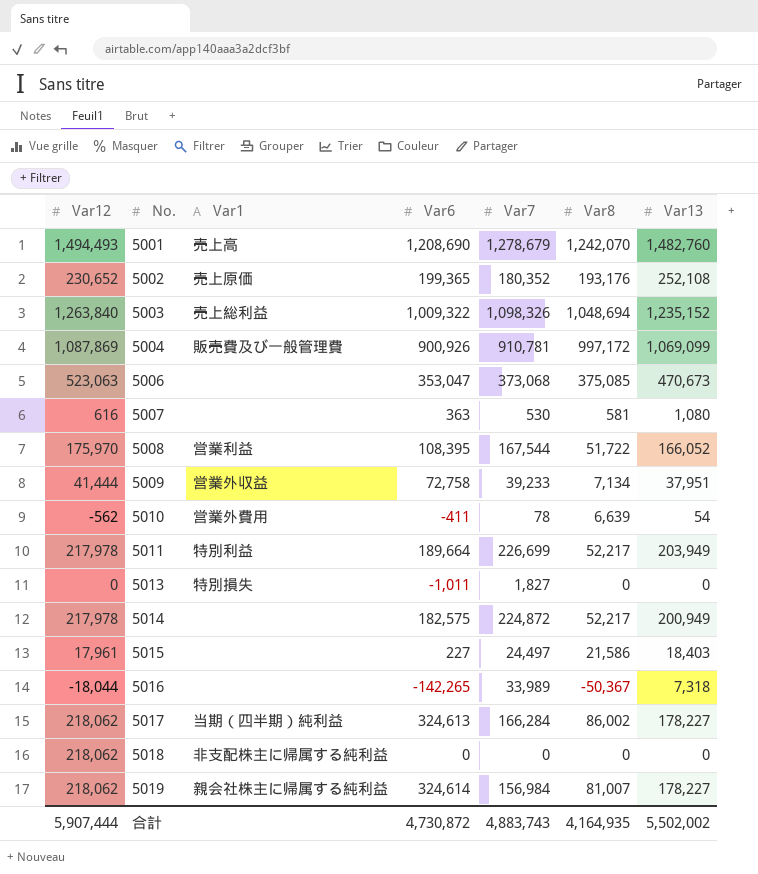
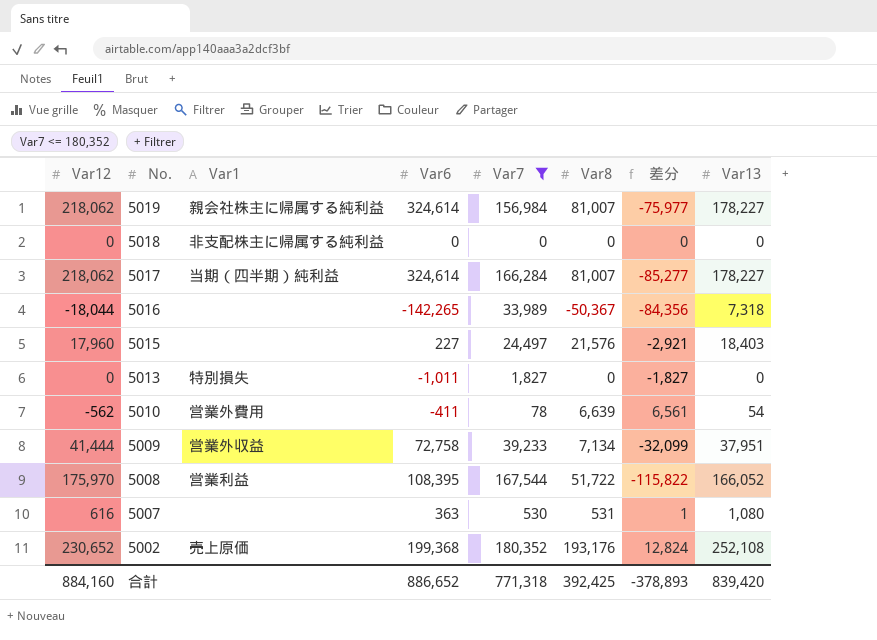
filter: none -> Var7 <= 180,352
row order: No. ascending -> No. descending
column 差分 | formula: none -> [Var8] - [Var7]
5018 | Var12: 218,062 -> 0
5017 | Var6: 324,613 -> 324,614
5017 | Var8: 86,002 -> 81,007
5015 | Var12: 17,961 -> 17,960
5015 | Var8: 21,586 -> 21,576
5007 | Var8: 581 -> 531
5002 | Var6: 199,365 -> 199,368
合計 | Var12: 5,907,444 -> 884,160
合計 | Var6: 4,730,872 -> 886,652
合計 | Var7: 4,883,743 -> 771,318
合計 | Var8: 4,164,935 -> 392,425
合計 | Var13: 5,502,002 -> 839,420

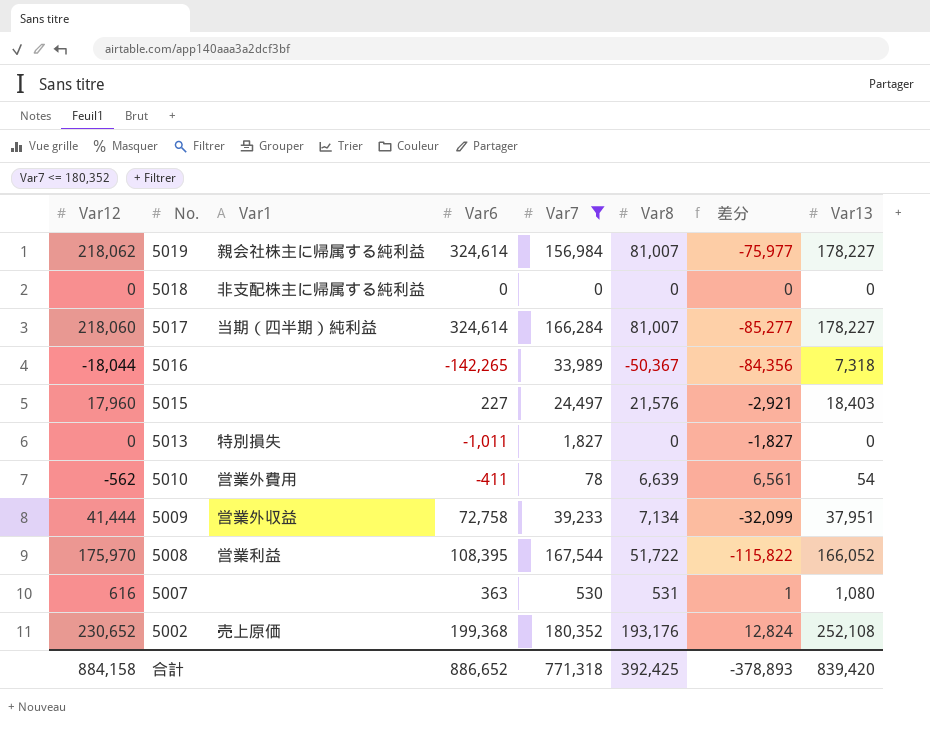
5017 | Var12: 218,062 -> 218,060
合計 | Var12: 884,160 -> 884,158

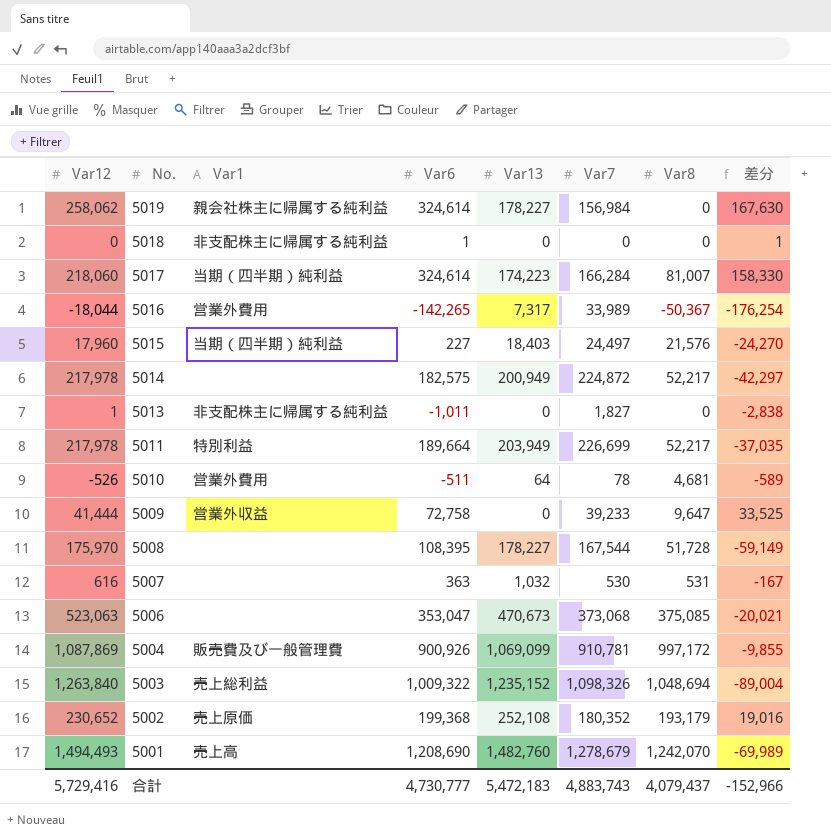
filter: Var7 <= 180,352 -> none
column Var13 | position: 8 -> 5
column 差分 | formula: [Var8] - [Var7] -> [Var6] - [Var7]
5019 | Var12: 218,062 -> 258,062
5019 | Var8: 81,007 -> 0
5018 | Var6: 0 -> 1
5017 | Var13: 178,227 -> 174,223
5016 | Var1: none -> 営業外費用
5016 | Var13: 7,318 -> 7,317
5015 | Var1: none -> 当期（四半期）純利益
5013 | Var12: 0 -> 1
5013 | Var1: 特別損失 -> 非支配株主に帰属する純利益
5010 | Var12: -562 -> -526
5010 | Var6: -411 -> -511
5010 | Var13: 54 -> 64
5010 | Var8: 6,639 -> 4,681
5009 | Var13: 37,951 -> 0
5009 | Var8: 7,134 -> 9,647
5008 | Var1: 営業利益 -> none
5008 | Var13: 166,052 -> 178,227
5008 | Var8: 51,722 -> 51,728
5007 | Var13: 1,080 -> 1,032
5002 | Var8: 193,176 -> 193,179
合計 | Var12: 884,158 -> 5,729,416
合計 | Var6: 886,652 -> 4,730,777
合計 | Var13: 839,420 -> 5,472,183
合計 | Var7: 771,318 -> 4,883,743
合計 | Var8: 392,425 -> 4,079,437
合計 | 差分: -378,893 -> -152,966

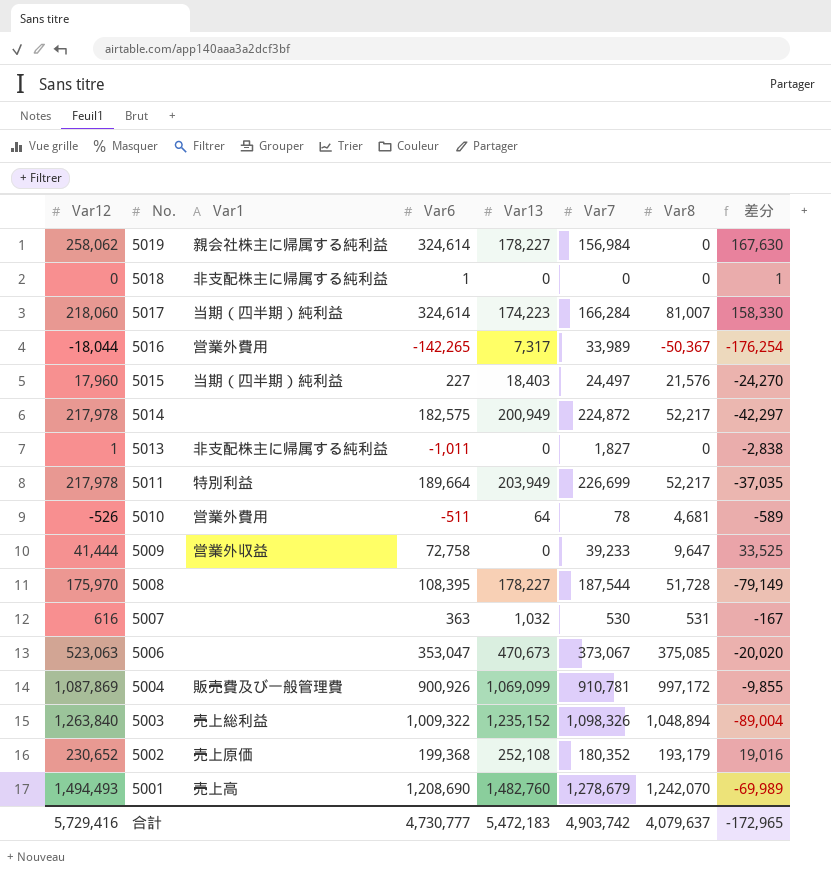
5008 | Var7: 167,544 -> 187,544
5008 | 差分: -59,149 -> -79,149
5006 | Var7: 373,068 -> 373,067
5006 | 差分: -20,021 -> -20,020
5003 | Var8: 1,048,694 -> 1,048,894
合計 | Var7: 4,883,743 -> 4,903,742
合計 | Var8: 4,079,437 -> 4,079,637
合計 | 差分: -152,966 -> -172,965

